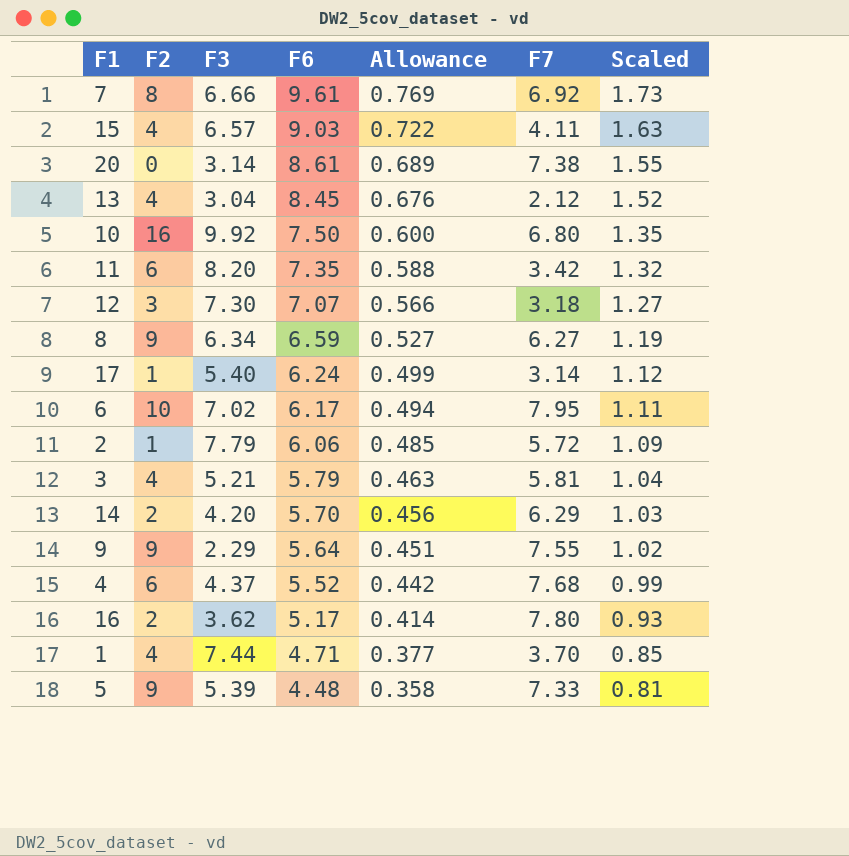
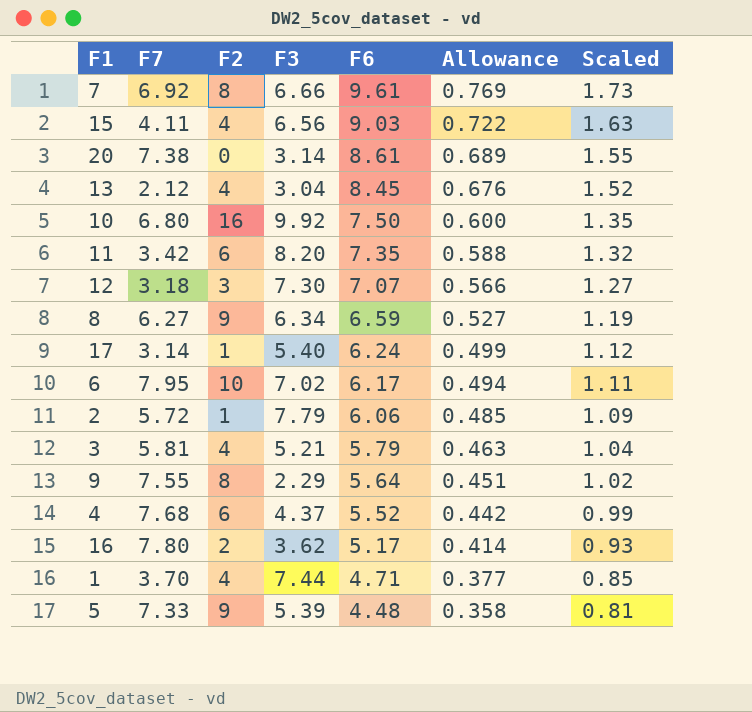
column F7 | position: 6 -> 2
row 14: 2 | 4.20 | 5.70 | 0.456 | 6.29 | 1.03 -> none
15 | F3: 6.57 -> 6.56
9 | F2: 9 -> 8

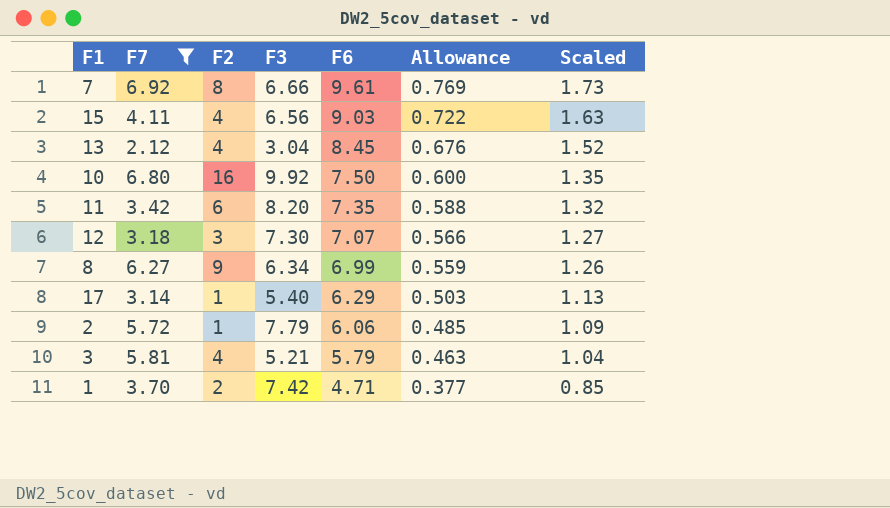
filter: none -> F7 <= 6.92
8 | F6: 6.59 -> 6.99
8 | Allowance: 0.527 -> 0.559
8 | Scaled: 1.19 -> 1.26
17 | F6: 6.24 -> 6.29
17 | Allowance: 0.499 -> 0.503
17 | Scaled: 1.12 -> 1.13
1 | F2: 4 -> 2
1 | F3: 7.44 -> 7.42

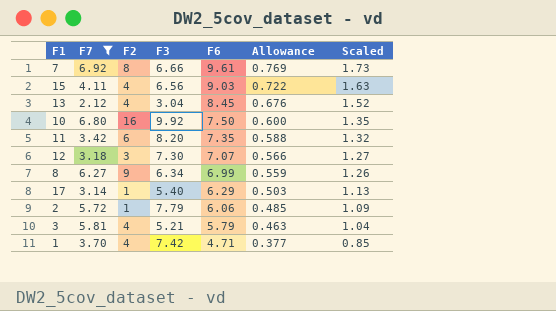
1 | F2: 2 -> 4

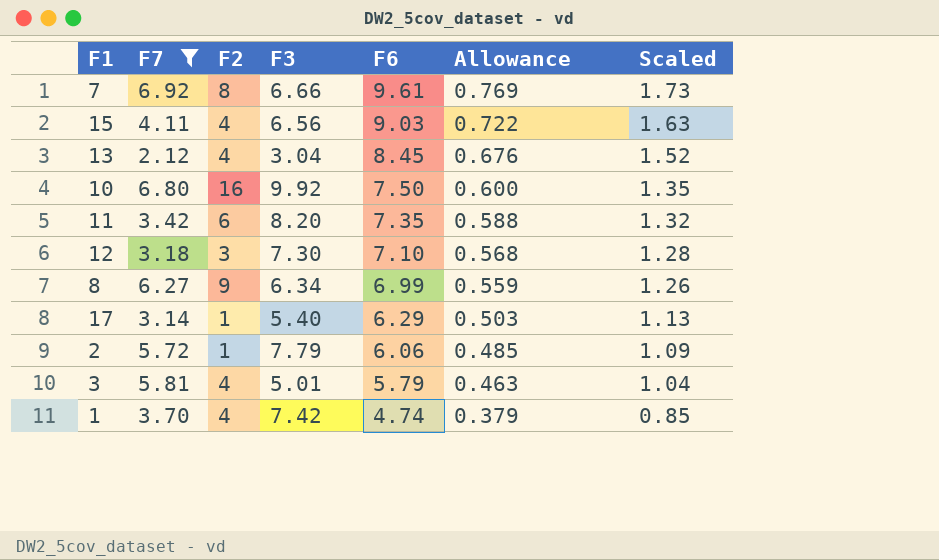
12 | F6: 7.07 -> 7.10
12 | Allowance: 0.566 -> 0.568
12 | Scaled: 1.27 -> 1.28
3 | F3: 5.21 -> 5.01
1 | F6: 4.71 -> 4.74
1 | Allowance: 0.377 -> 0.379

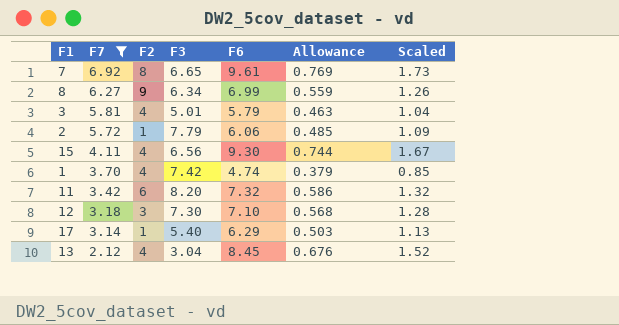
row order: F6 descending -> F7 descending
row 10: 6.80 | 16 | 9.92 | 7.50 | 0.600 | 1.35 -> none
7 | F3: 6.66 -> 6.65
15 | F6: 9.03 -> 9.30
15 | Allowance: 0.722 -> 0.744
15 | Scaled: 1.63 -> 1.67
11 | F6: 7.35 -> 7.32
11 | Allowance: 0.588 -> 0.586

